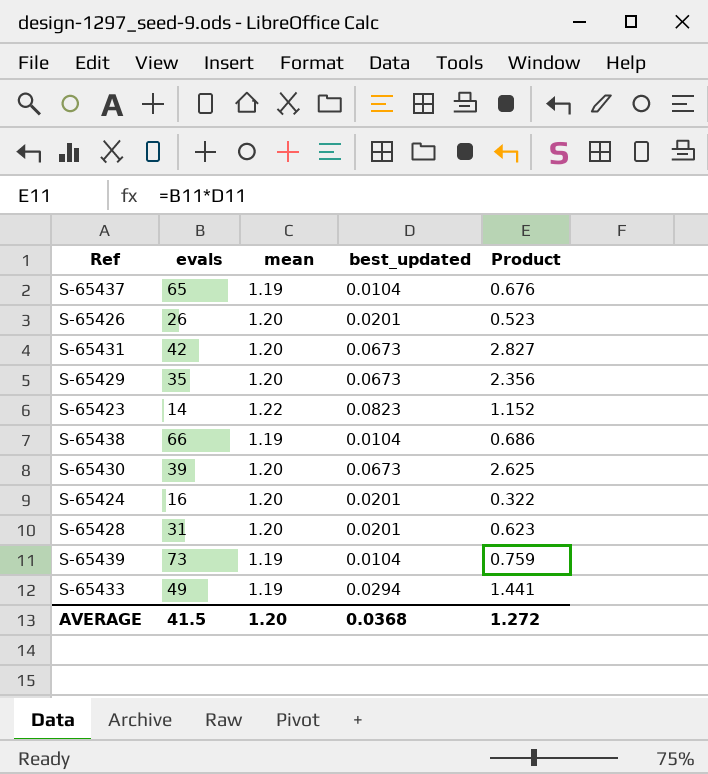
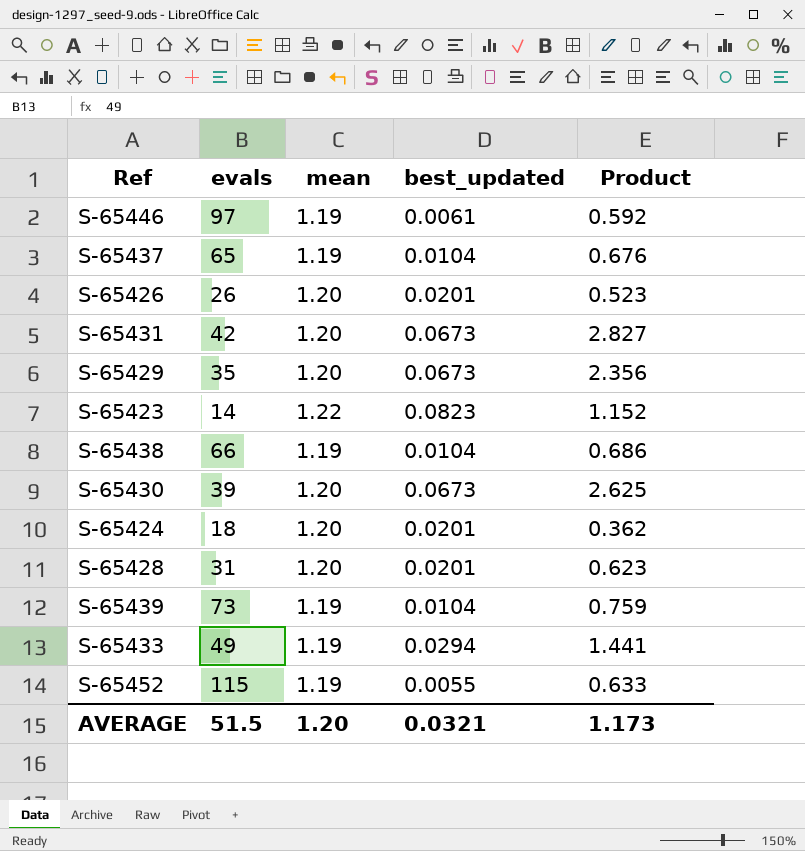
row S-65446: none -> 97 | 1.19 | 0.0061 | 0.592
S-65424 | evals: 16 -> 18
S-65424 | Product: 0.322 -> 0.362
row S-65452: none -> 115 | 1.19 | 0.0055 | 0.633
AVERAGE | evals: 41.5 -> 51.5
AVERAGE | best_updated: 0.0368 -> 0.0321
AVERAGE | Product: 1.272 -> 1.173

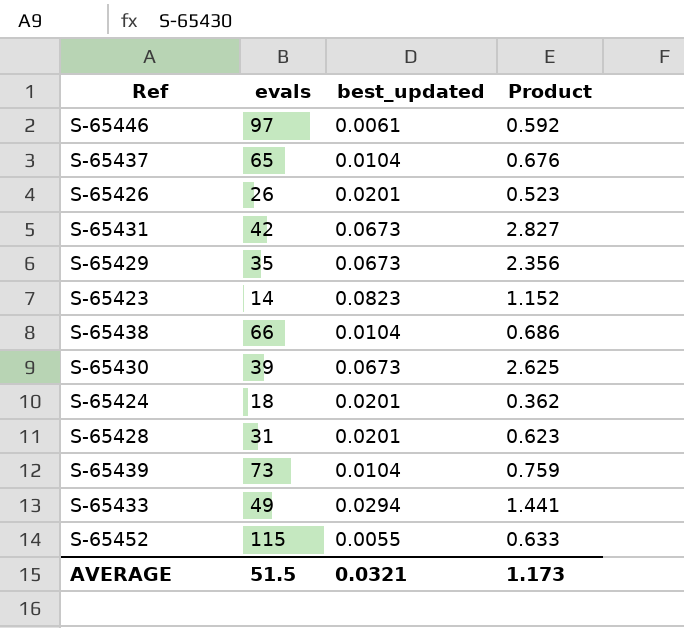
column mean | position: 3 -> none

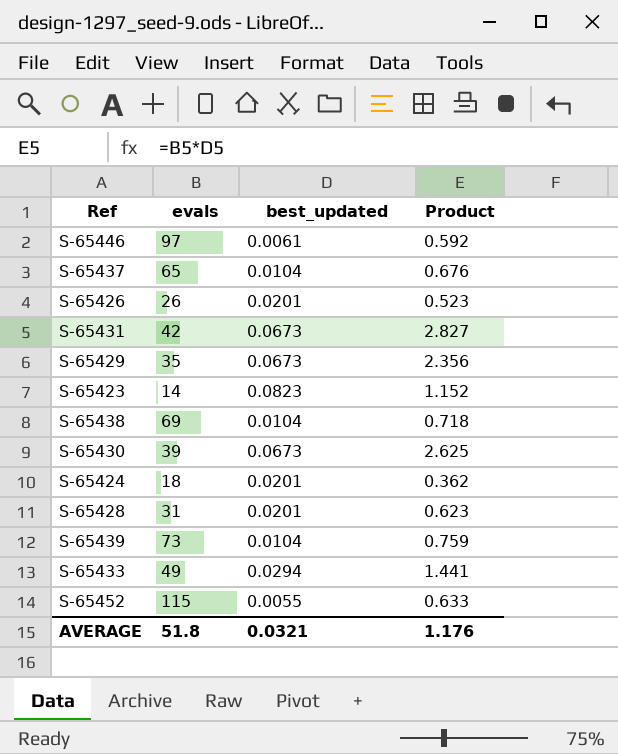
S-65438 | evals: 66 -> 69
S-65438 | Product: 0.686 -> 0.718
AVERAGE | evals: 51.5 -> 51.8
AVERAGE | Product: 1.173 -> 1.176

